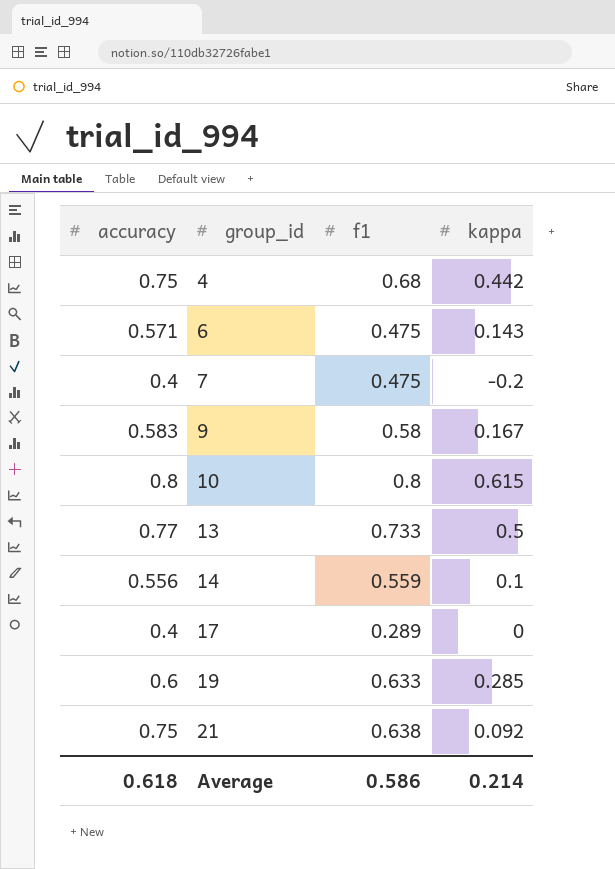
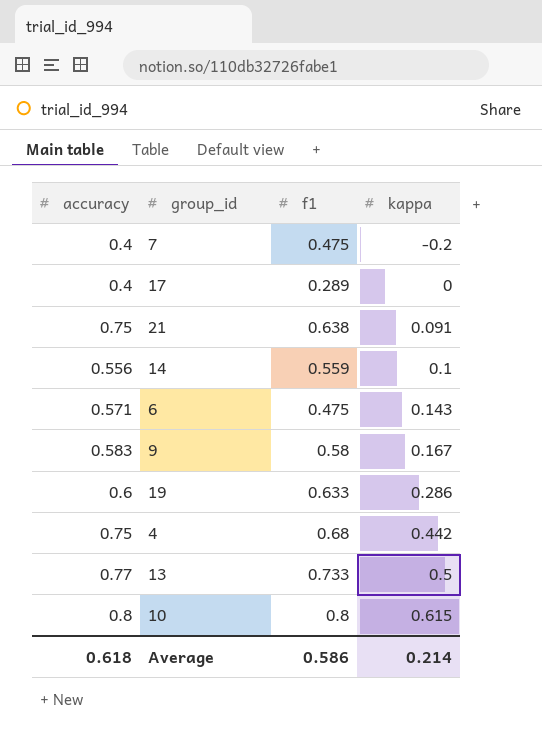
row order: group_id ascending -> kappa ascending
21 | kappa: 0.092 -> 0.091
19 | kappa: 0.285 -> 0.286

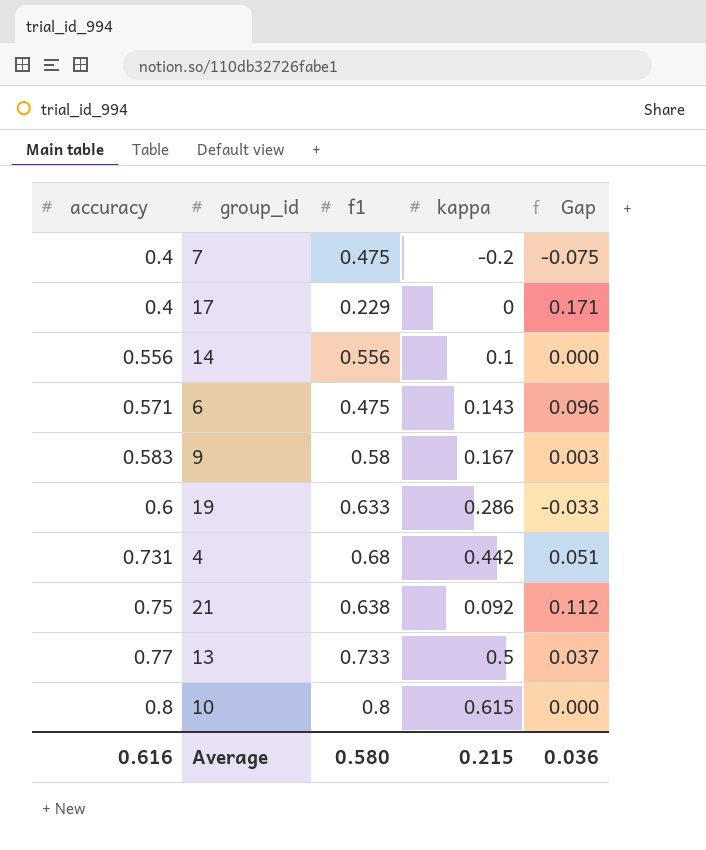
row order: kappa ascending -> accuracy ascending
column Gap | formula: none -> [accuracy] - [f1]
17 | f1: 0.289 -> 0.229
14 | f1: 0.559 -> 0.556
4 | accuracy: 0.75 -> 0.731
21 | kappa: 0.091 -> 0.092
Average | accuracy: 0.618 -> 0.616
Average | f1: 0.586 -> 0.580
Average | kappa: 0.214 -> 0.215

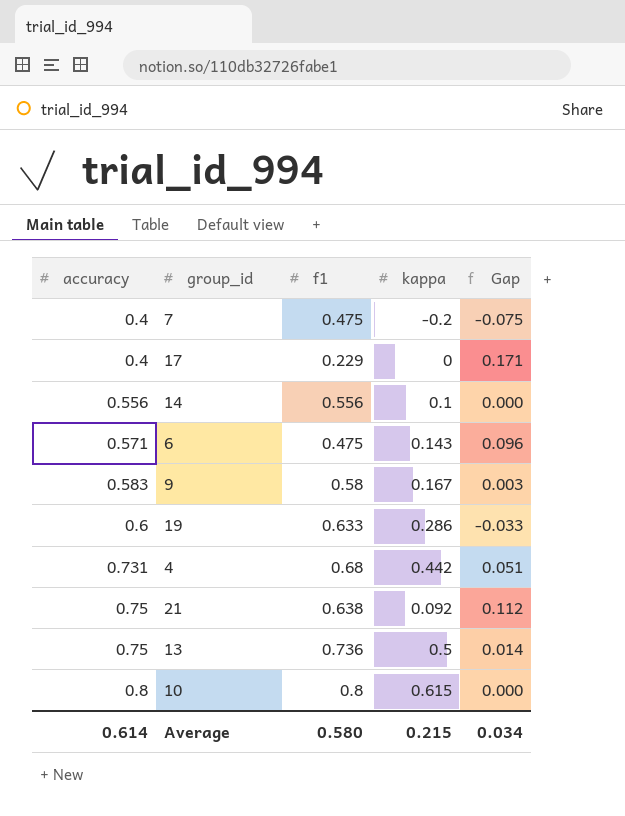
13 | accuracy: 0.77 -> 0.75
13 | f1: 0.733 -> 0.736
13 | Gap: 0.037 -> 0.014
Average | accuracy: 0.616 -> 0.614
Average | Gap: 0.036 -> 0.034

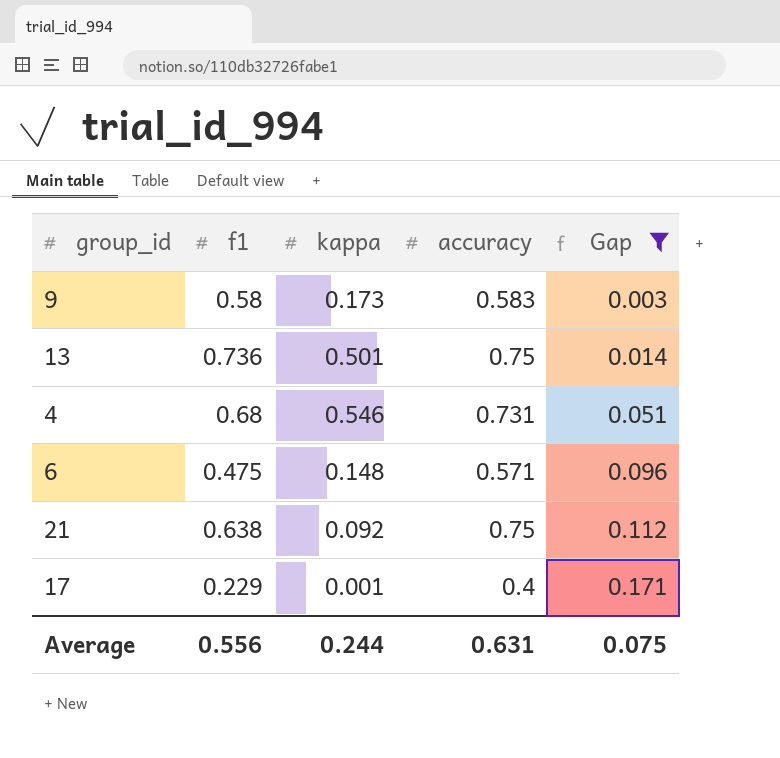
filter: none -> Gap >= 0.003
row order: accuracy ascending -> Gap ascending
column accuracy | position: 1 -> 4
9 | kappa: 0.167 -> 0.173
13 | kappa: 0.5 -> 0.501
4 | kappa: 0.442 -> 0.546
6 | kappa: 0.143 -> 0.148
17 | kappa: 0 -> 0.001
Average | f1: 0.580 -> 0.556
Average | kappa: 0.215 -> 0.244
Average | accuracy: 0.614 -> 0.631
Average | Gap: 0.034 -> 0.075

